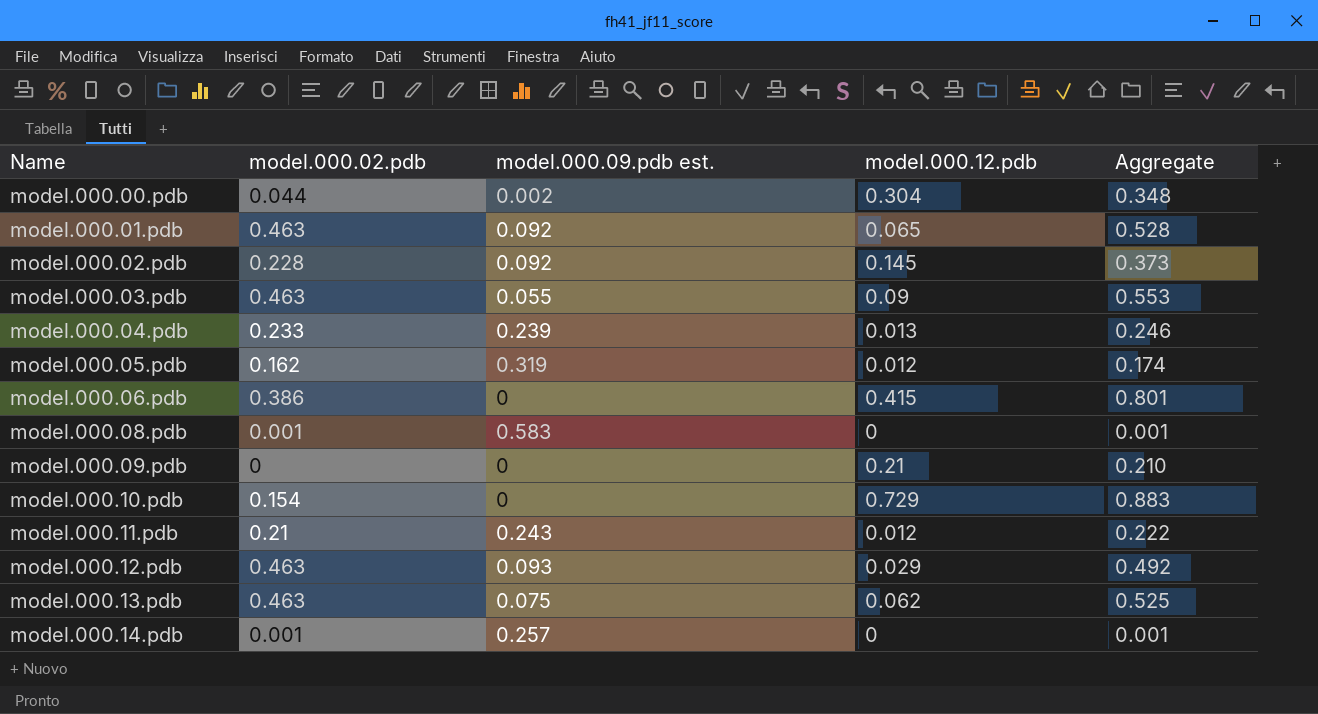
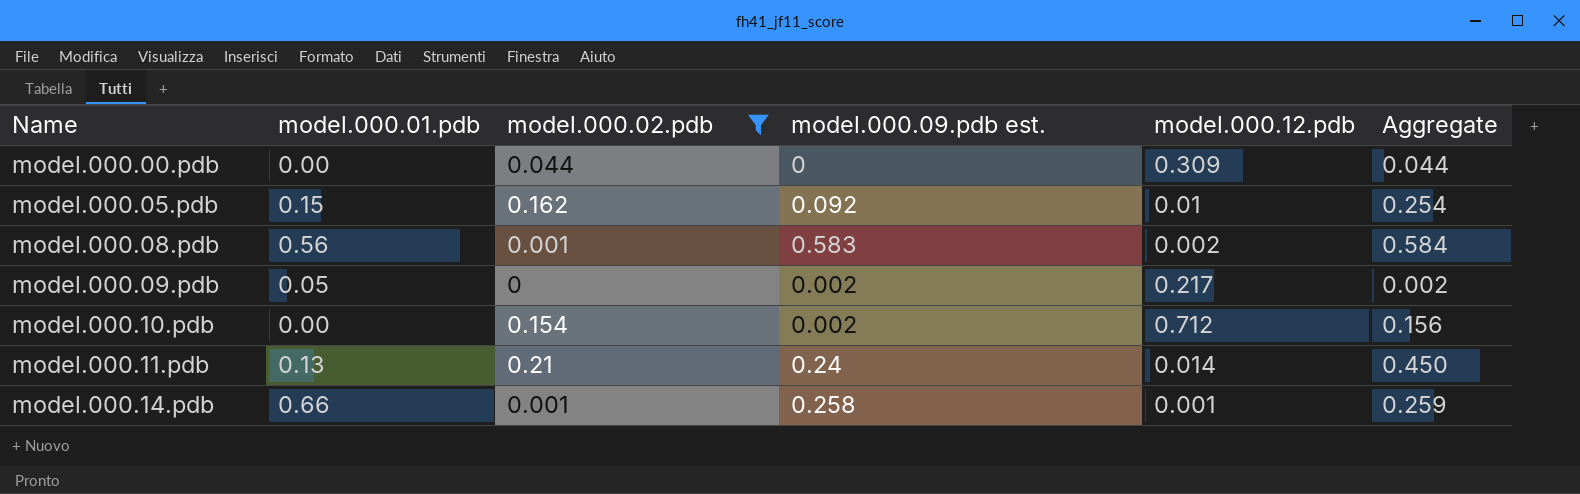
filter: none -> model.000.02.pdb <= 0.21
column model.000.01.pdb | position: none -> 2
column Aggregate | formula: [model.000.02.pdb] + [model.000.12.pdb] -> [model.000.02.pdb] + [model.000.09.pdb est.]
model.000.00.pdb | model.000.09.pdb est.: 0.002 -> 0
model.000.00.pdb | model.000.12.pdb: 0.304 -> 0.309
model.000.05.pdb | model.000.09.pdb est.: 0.319 -> 0.092
model.000.05.pdb | model.000.12.pdb: 0.012 -> 0.01
model.000.08.pdb | model.000.12.pdb: 0 -> 0.002
model.000.09.pdb | model.000.09.pdb est.: 0 -> 0.002
model.000.09.pdb | model.000.12.pdb: 0.21 -> 0.217
model.000.10.pdb | model.000.09.pdb est.: 0 -> 0.002
model.000.10.pdb | model.000.12.pdb: 0.729 -> 0.712
model.000.11.pdb | model.000.09.pdb est.: 0.243 -> 0.24
model.000.11.pdb | model.000.12.pdb: 0.012 -> 0.014
model.000.14.pdb | model.000.09.pdb est.: 0.257 -> 0.258
model.000.14.pdb | model.000.12.pdb: 0 -> 0.001

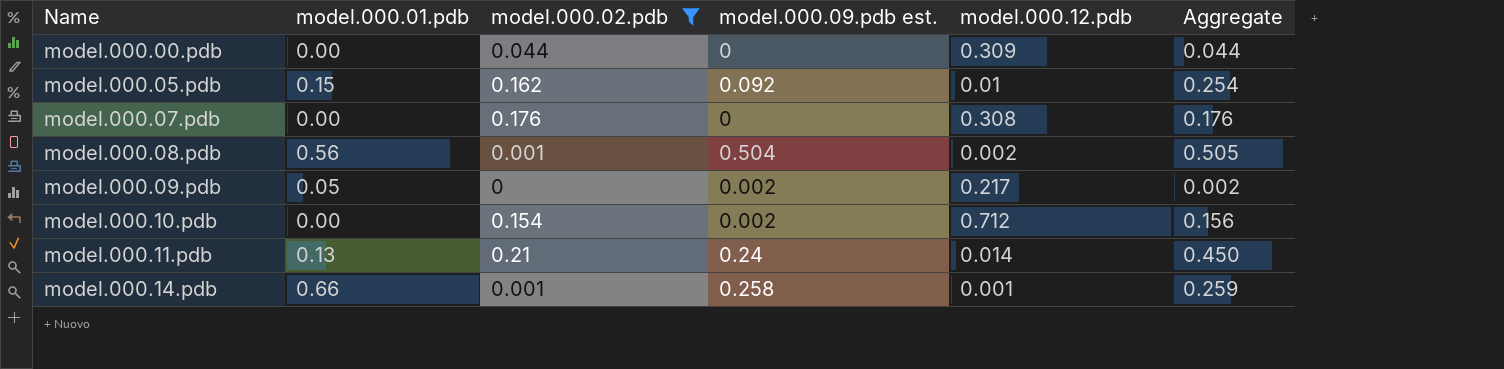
row model.000.07.pdb: none -> 0.00 | 0.176 | 0 | 0.308 | 0.176
model.000.08.pdb | model.000.09.pdb est.: 0.583 -> 0.504
model.000.08.pdb | Aggregate: 0.584 -> 0.505

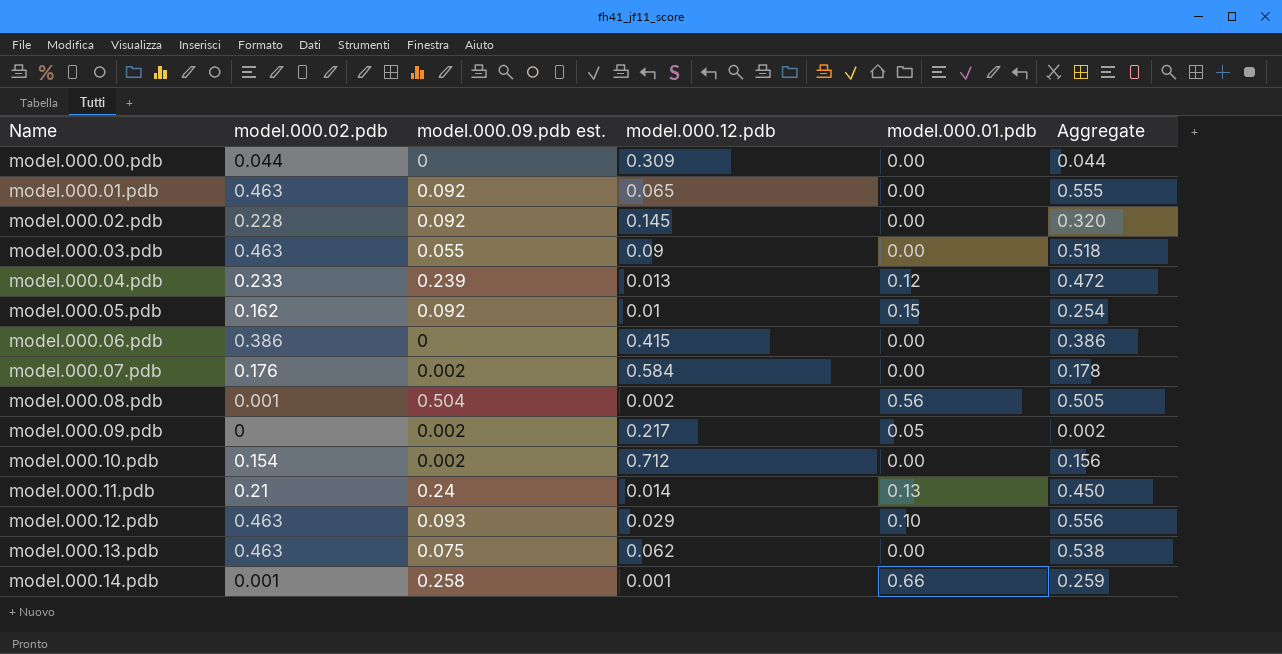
filter: model.000.02.pdb <= 0.21 -> none
column model.000.01.pdb | position: 2 -> 5
model.000.07.pdb | model.000.09.pdb est.: 0 -> 0.002
model.000.07.pdb | model.000.12.pdb: 0.308 -> 0.584
model.000.07.pdb | Aggregate: 0.176 -> 0.178

